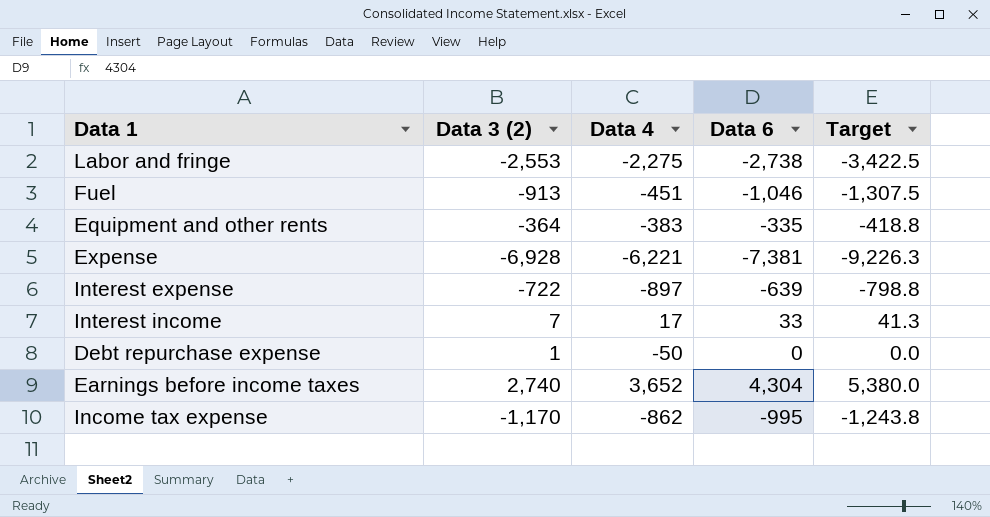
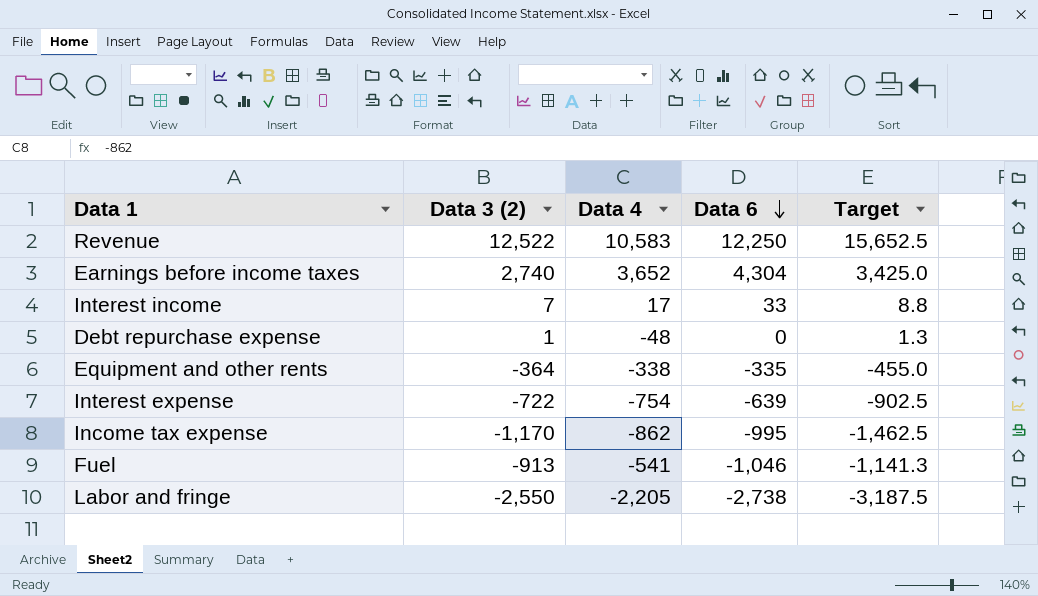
row order: none -> Data 6 descending
column Target | formula: [Data 6] * 1.25 -> [Data 3 (2)] * 1.25
row Expense: -6,928 | -6,221 | -7,381 | -9,226.3 -> none
row Revenue: none -> 12,522 | 10,583 | 12,250 | 15,652.5
Debt repurchase expense | Data 4: -50 -> -48
Equipment and other rents | Data 4: -383 -> -338
Interest expense | Data 4: -897 -> -754
Fuel | Data 4: -451 -> -541
Labor and fringe | Data 3 (2): -2,553 -> -2,550
Labor and fringe | Data 4: -2,275 -> -2,205

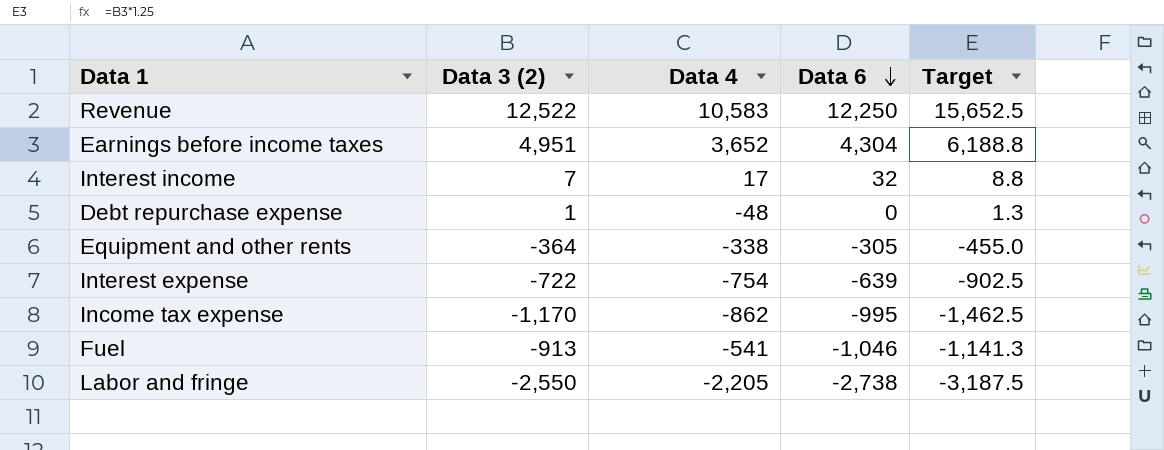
Earnings before income taxes | Data 3 (2): 2,740 -> 4,951
Earnings before income taxes | Target: 3,425.0 -> 6,188.8
Interest income | Data 6: 33 -> 32
Equipment and other rents | Data 6: -335 -> -305

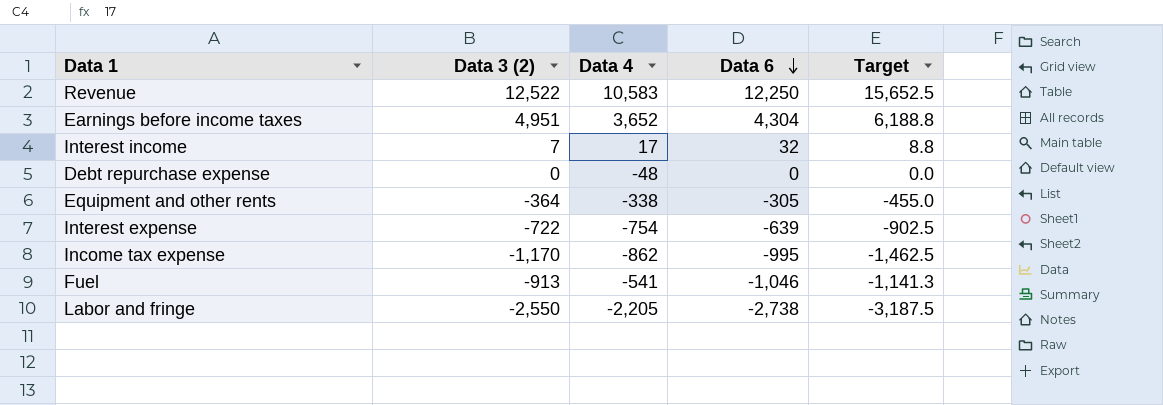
Debt repurchase expense | Data 3 (2): 1 -> 0
Debt repurchase expense | Target: 1.3 -> 0.0

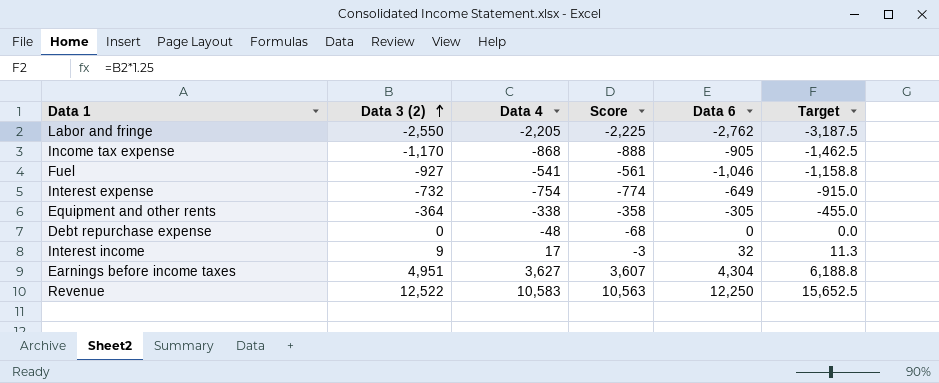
row order: Data 6 descending -> Data 3 (2) ascending
column Score | formula: none -> [Data 4] - 20
Labor and fringe | Data 6: -2,738 -> -2,762
Income tax expense | Data 4: -862 -> -868
Income tax expense | Data 6: -995 -> -905
Fuel | Data 3 (2): -913 -> -927
Fuel | Target: -1,141.3 -> -1,158.8
Interest expense | Data 3 (2): -722 -> -732
Interest expense | Data 6: -639 -> -649
Interest expense | Target: -902.5 -> -915.0
Interest income | Data 3 (2): 7 -> 9
Interest income | Target: 8.8 -> 11.3
Earnings before income taxes | Data 4: 3,652 -> 3,627

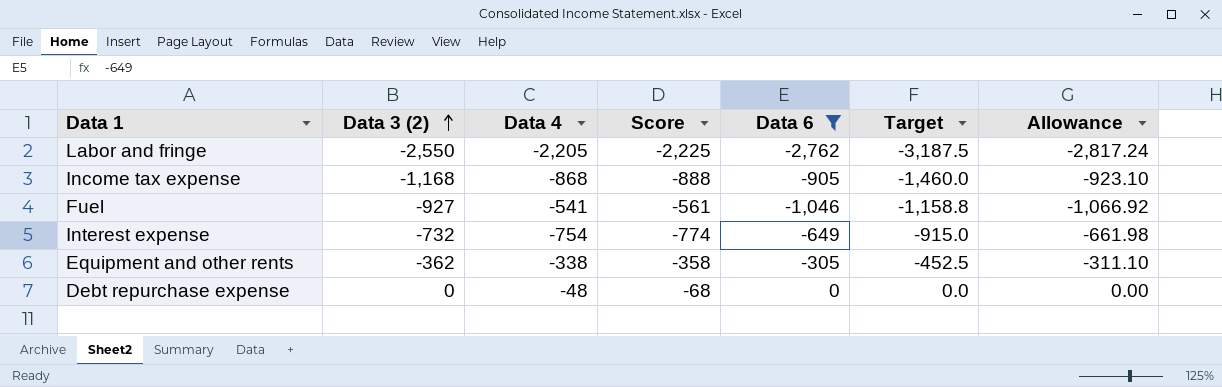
filter: none -> Data 6 <= 0
column Allowance | formula: none -> [Data 6] * 1.02
Income tax expense | Data 3 (2): -1,170 -> -1,168
Income tax expense | Target: -1,462.5 -> -1,460.0
Equipment and other rents | Data 3 (2): -364 -> -362
Equipment and other rents | Target: -455.0 -> -452.5

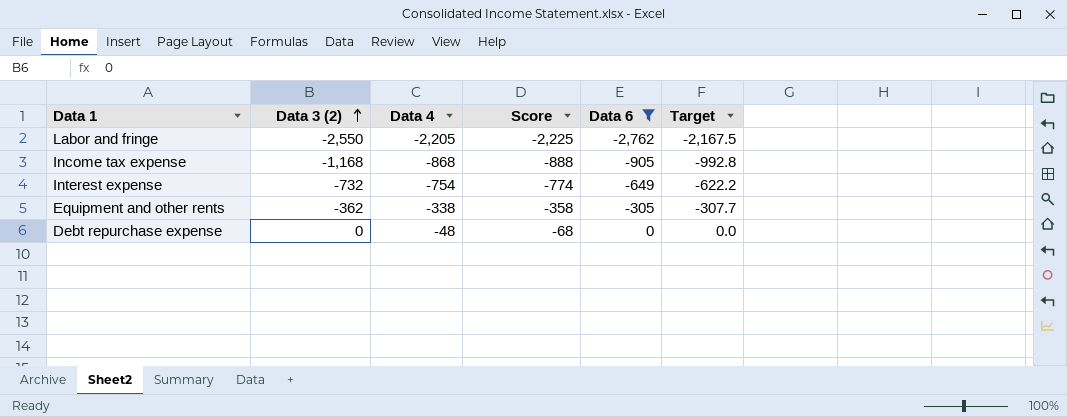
column Allowance | formula: [Data 6] * 1.02 -> none
column Target | formula: [Data 3 (2)] * 1.25 -> [Data 3 (2)] * 0.85
row Fuel: -927 | -541 | -561 | -1,046 | -1,158.8 | -1,066.92 -> none

